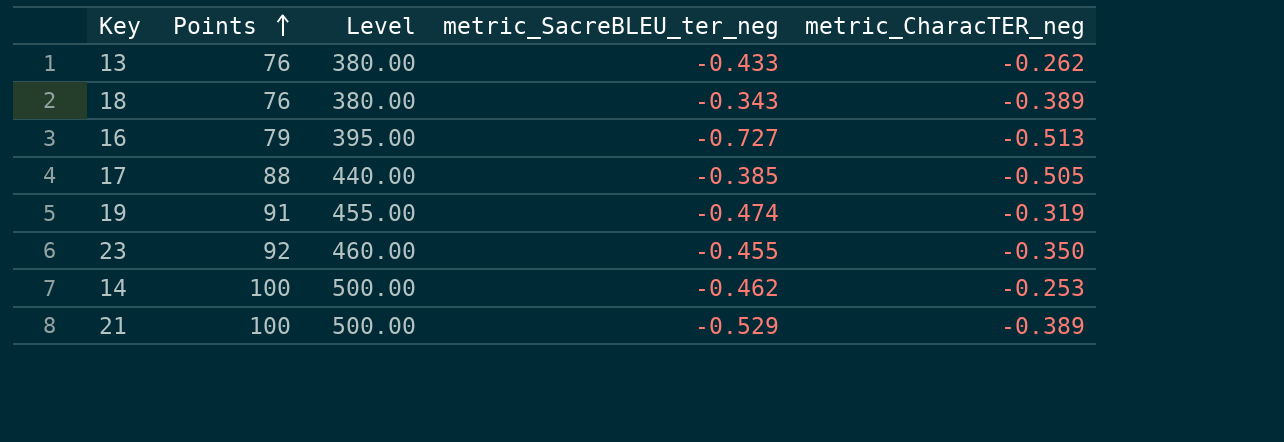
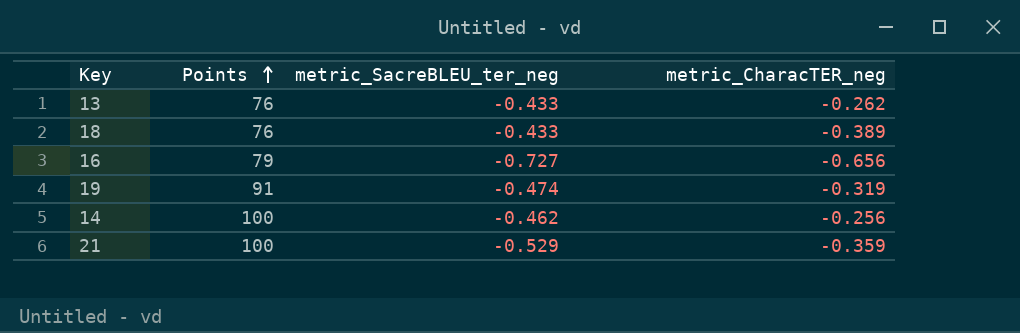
column Level | formula: [Points] * 5 -> none
row 17: 88 | 440.00 | -0.385 | -0.505 -> none
row 23: 92 | 460.00 | -0.455 | -0.350 -> none
18 | metric_SacreBLEU_ter_neg: -0.343 -> -0.433
16 | metric_CharacTER_neg: -0.513 -> -0.656
14 | metric_CharacTER_neg: -0.253 -> -0.256
21 | metric_CharacTER_neg: -0.389 -> -0.359

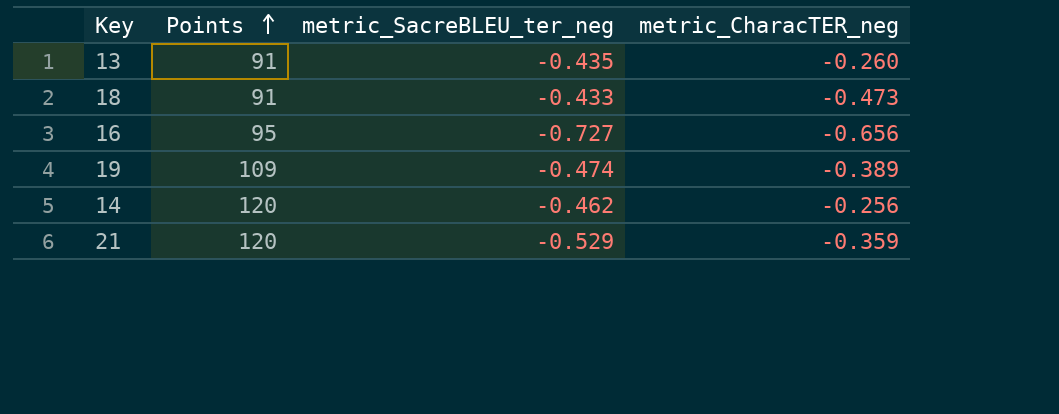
13 | Points: 76 -> 91
13 | metric_SacreBLEU_ter_neg: -0.433 -> -0.435
13 | metric_CharacTER_neg: -0.262 -> -0.260
18 | Points: 76 -> 91
18 | metric_CharacTER_neg: -0.389 -> -0.473
16 | Points: 79 -> 95
19 | Points: 91 -> 109
19 | metric_CharacTER_neg: -0.319 -> -0.389
14 | Points: 100 -> 120
21 | Points: 100 -> 120

